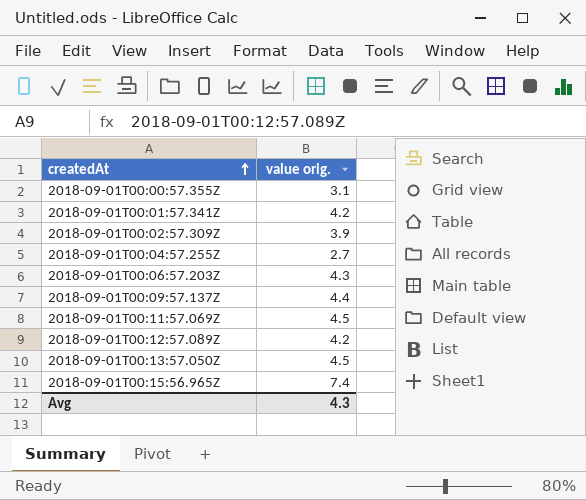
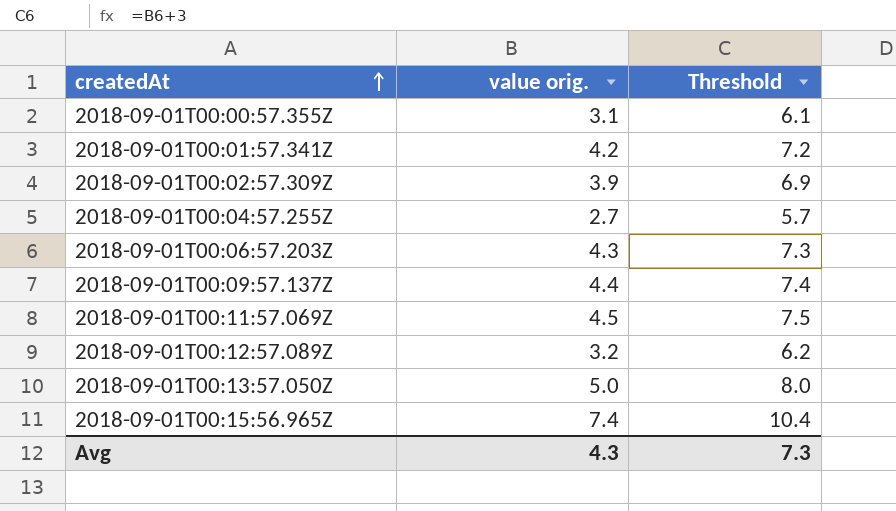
column Threshold | formula: none -> [value orig.] + 3
2018-09-01T00:12:57.089Z | value orig.: 4.2 -> 3.2
2018-09-01T00:13:57.050Z | value orig.: 4.5 -> 5.0

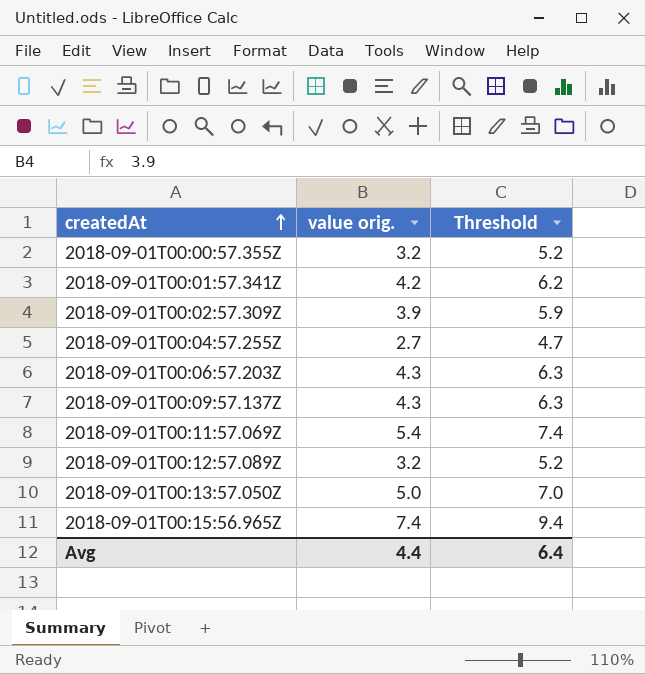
column Threshold | formula: [value orig.] + 3 -> [value orig.] + 2
2018-09-01T00:00:57.355Z | value orig.: 3.1 -> 3.2
2018-09-01T00:09:57.137Z | value orig.: 4.4 -> 4.3
2018-09-01T00:11:57.069Z | value orig.: 4.5 -> 5.4
Avg | value orig.: 4.3 -> 4.4
Avg | Threshold: 7.3 -> 6.4

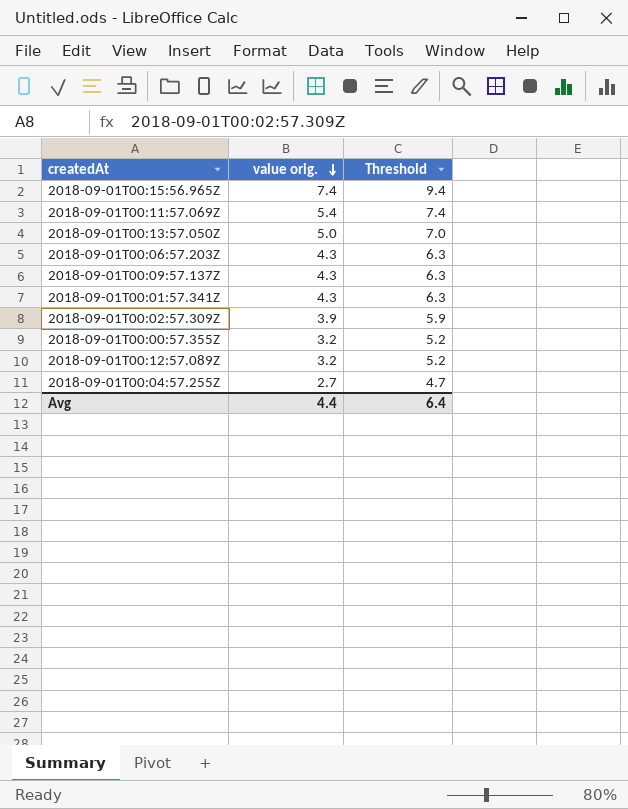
row order: createdAt ascending -> value orig. descending
2018-09-01T00:01:57.341Z | value orig.: 4.2 -> 4.3
2018-09-01T00:01:57.341Z | Threshold: 6.2 -> 6.3

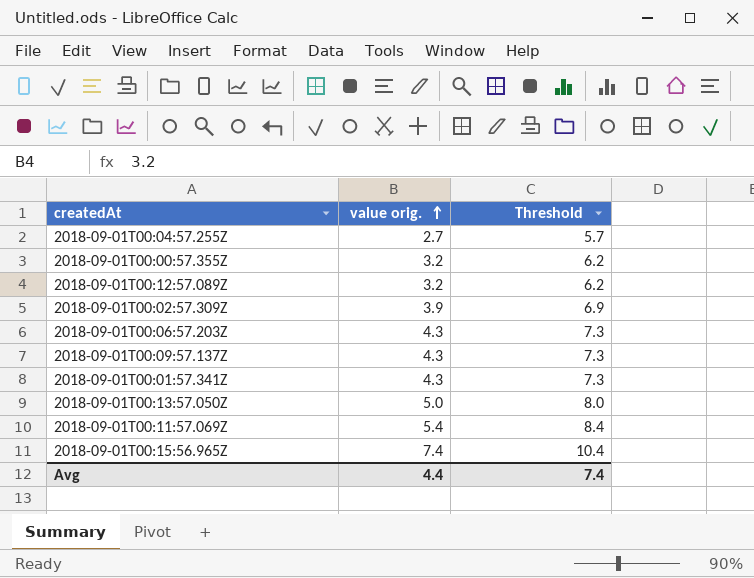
row order: value orig. descending -> value orig. ascending
column Threshold | formula: [value orig.] + 2 -> [value orig.] + 3
Avg | Threshold: 6.4 -> 7.4

